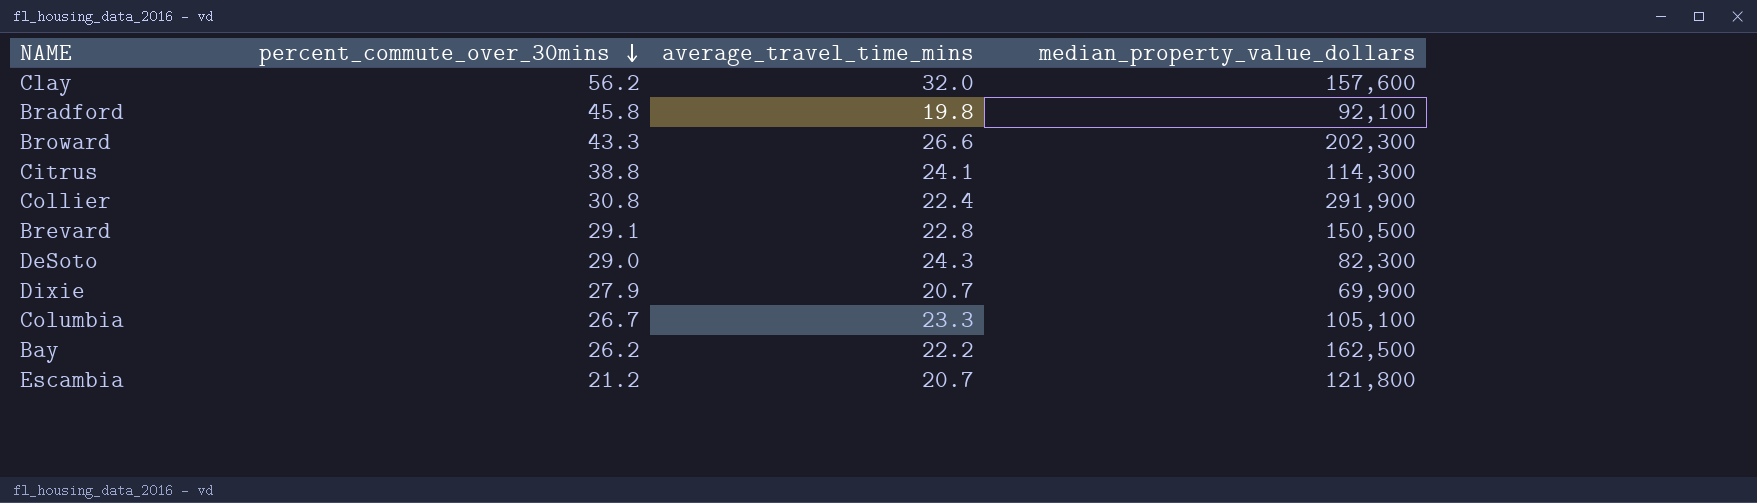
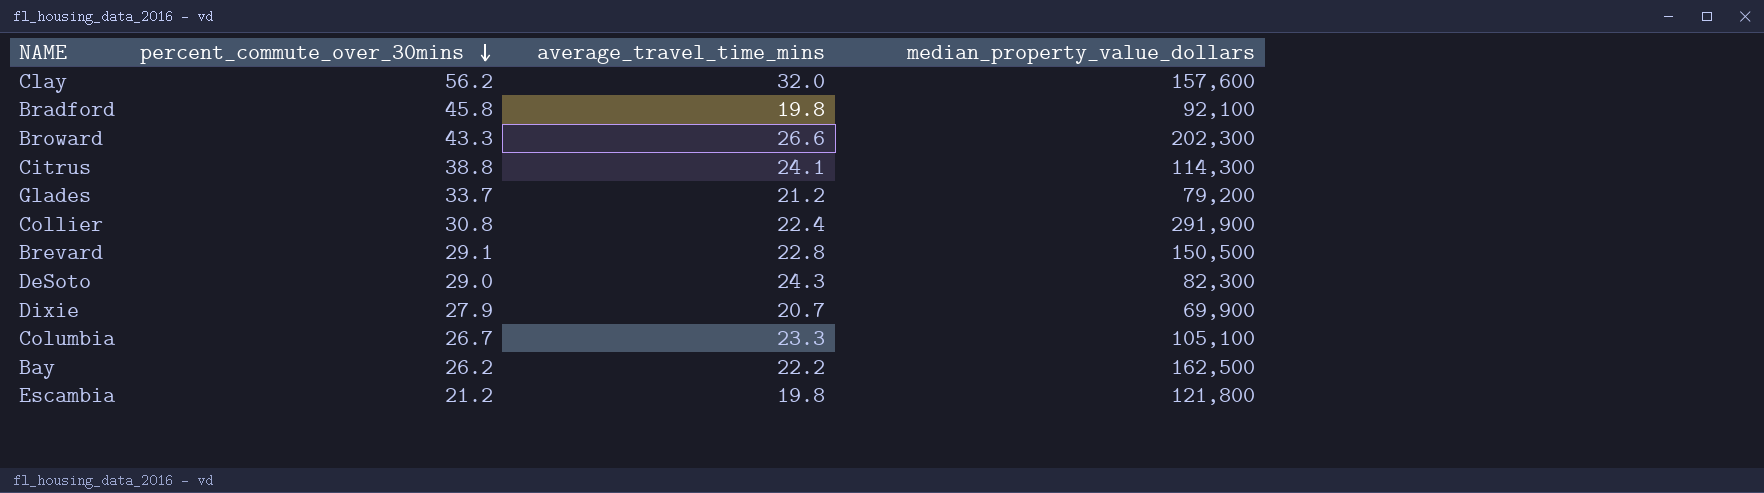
row Glades: none -> 33.7 | 21.2 | 79,200
Escambia | average_travel_time_mins: 20.7 -> 19.8

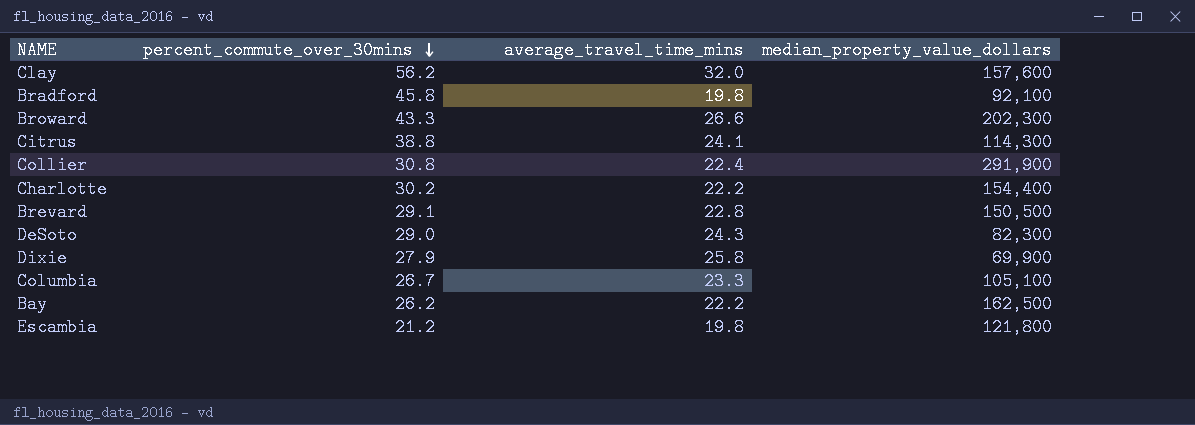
row Glades: 33.7 | 21.2 | 79,200 -> none
row Charlotte: none -> 30.2 | 22.2 | 154,400
Dixie | average_travel_time_mins: 20.7 -> 25.8

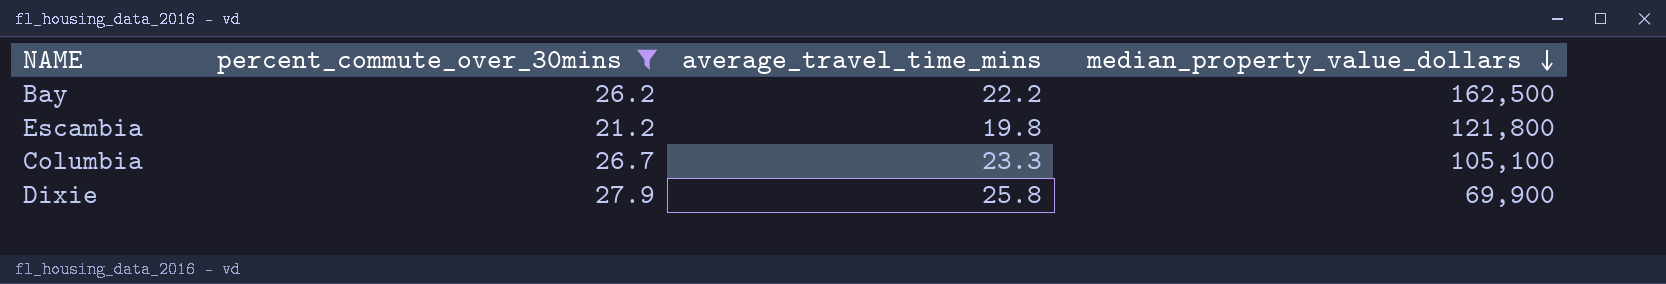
filter: none -> percent_commute_over_30mins <= 27.9
row order: percent_commute_over_30mins descending -> median_property_value_dollars descending

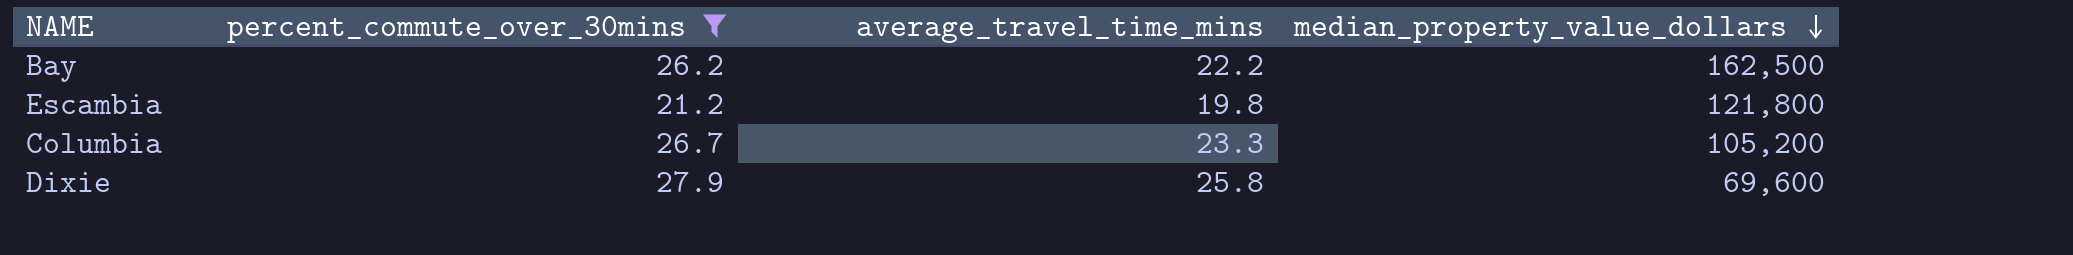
Columbia | median_property_value_dollars: 105,100 -> 105,200
Dixie | median_property_value_dollars: 69,900 -> 69,600

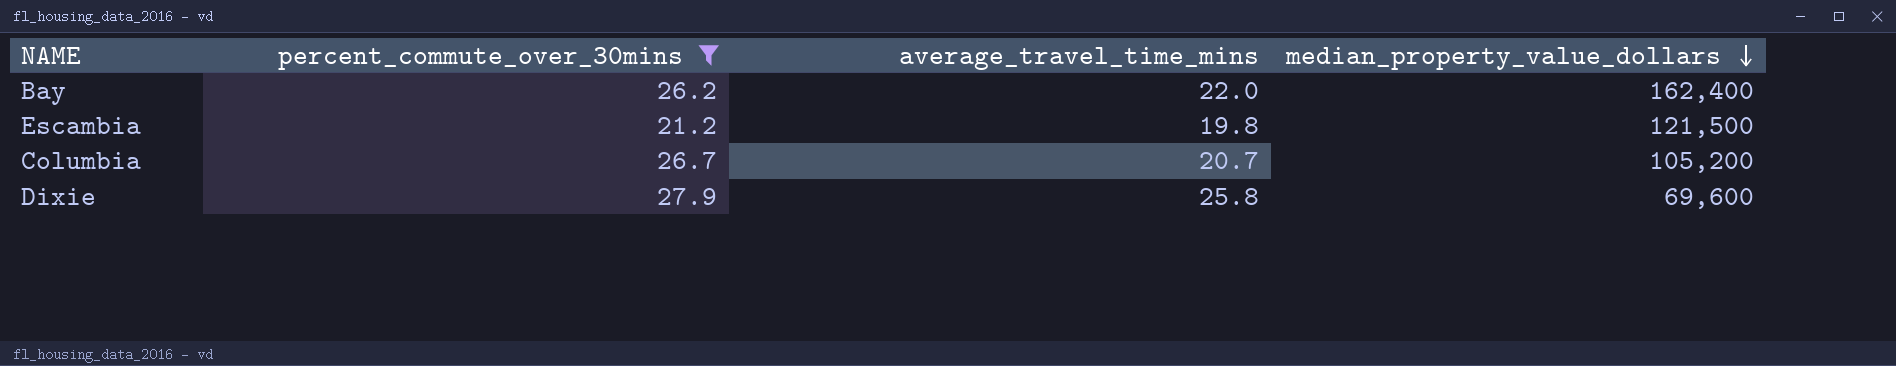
Bay | average_travel_time_mins: 22.2 -> 22.0
Bay | median_property_value_dollars: 162,500 -> 162,400
Escambia | median_property_value_dollars: 121,800 -> 121,500
Columbia | average_travel_time_mins: 23.3 -> 20.7

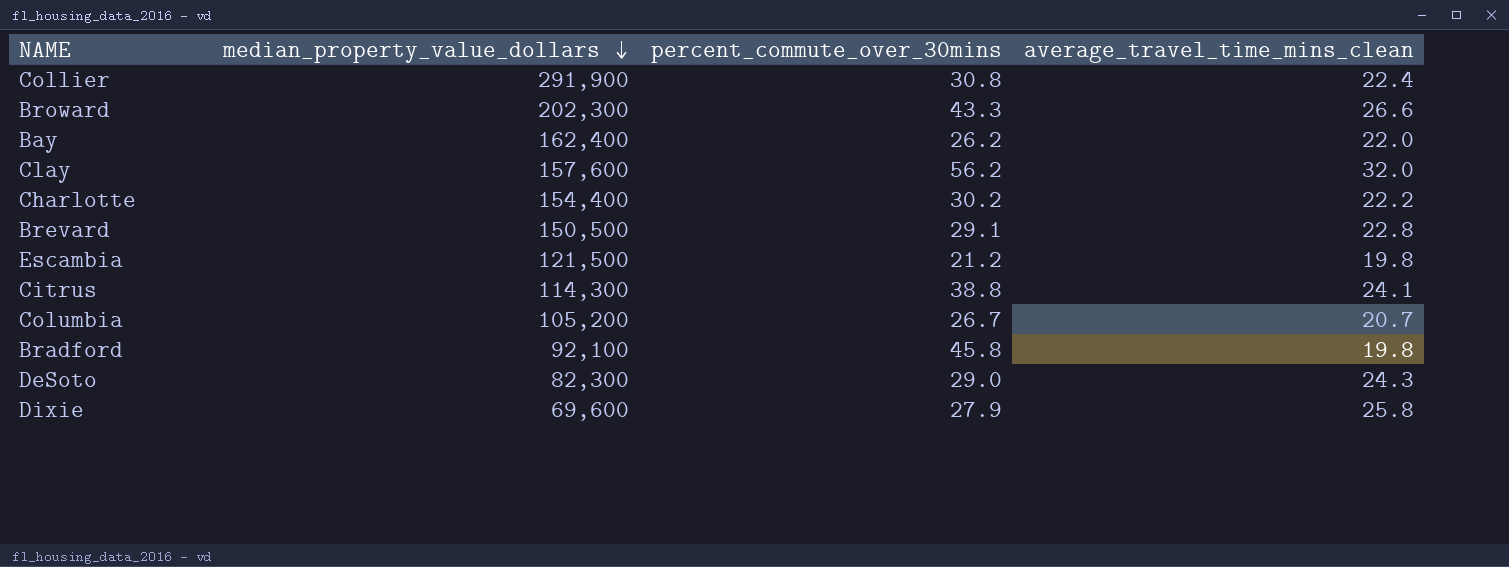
filter: percent_commute_over_30mins <= 27.9 -> none
column median_property_value_dollars | position: 4 -> 2
column name: average_travel_time_mins -> average_travel_time_mins_clean

